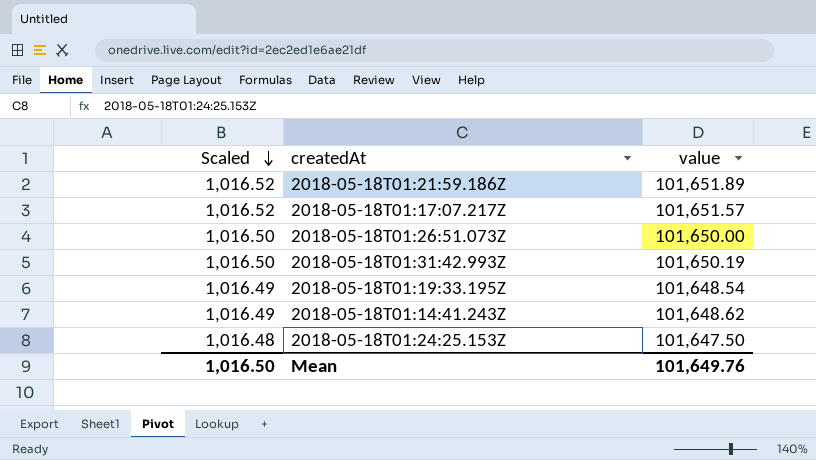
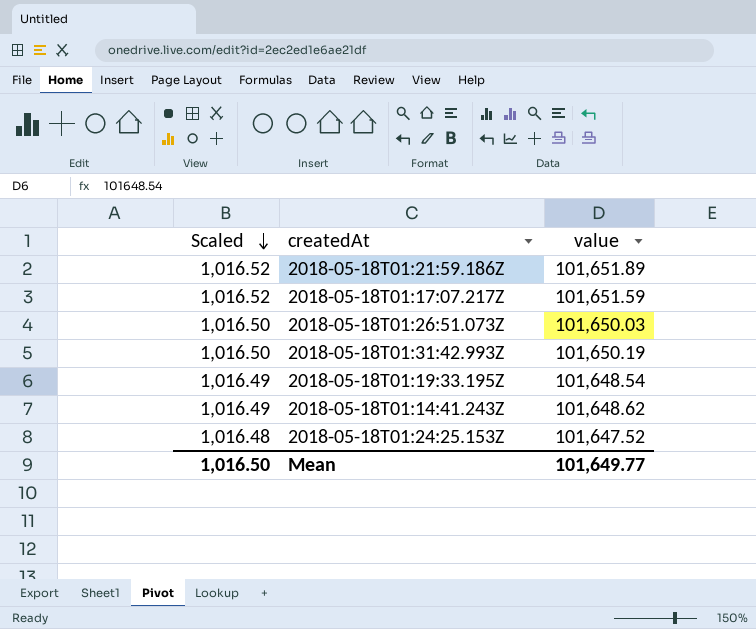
2018-05-18T01:17:07.217Z | value: 101,651.57 -> 101,651.59
2018-05-18T01:26:51.073Z | value: 101,650.00 -> 101,650.03
2018-05-18T01:24:25.153Z | value: 101,647.50 -> 101,647.52
Mean | value: 101,649.76 -> 101,649.77

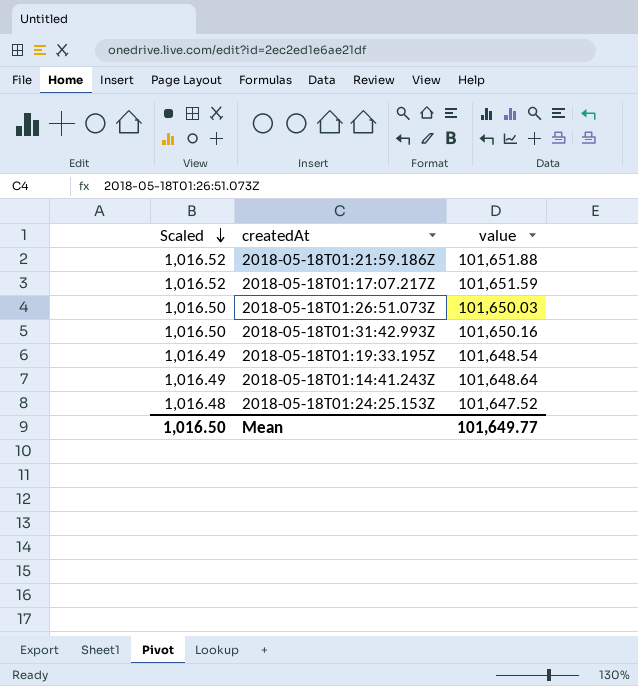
2018-05-18T01:21:59.186Z | value: 101,651.89 -> 101,651.88
2018-05-18T01:31:42.993Z | value: 101,650.19 -> 101,650.16
2018-05-18T01:14:41.243Z | value: 101,648.62 -> 101,648.64

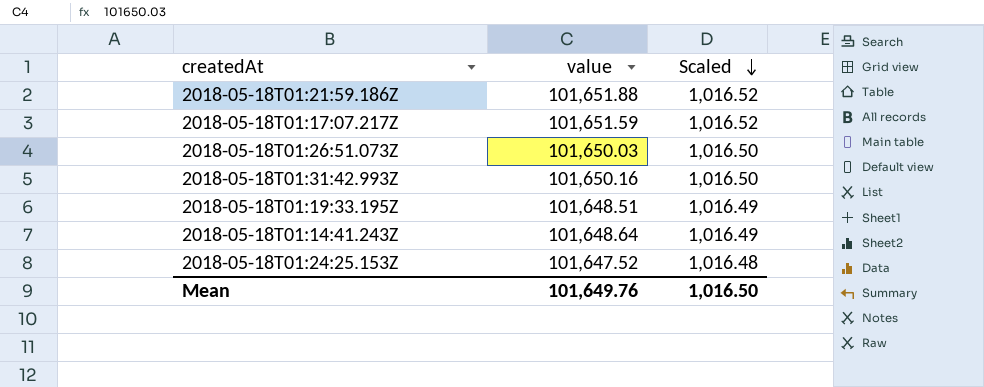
column Scaled | position: 1 -> 3
2018-05-18T01:19:33.195Z | value: 101,648.54 -> 101,648.51
Mean | value: 101,649.77 -> 101,649.76

